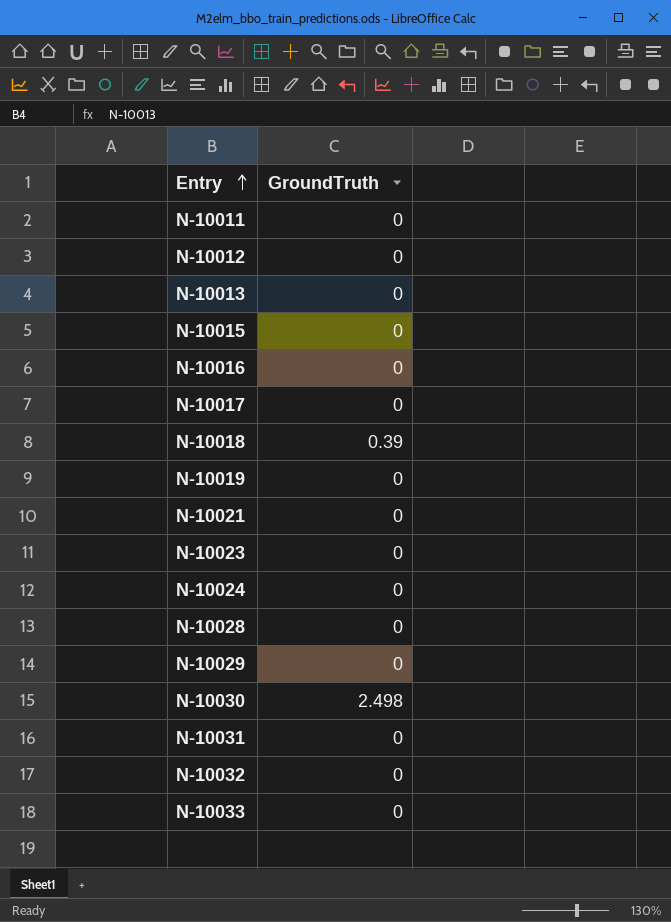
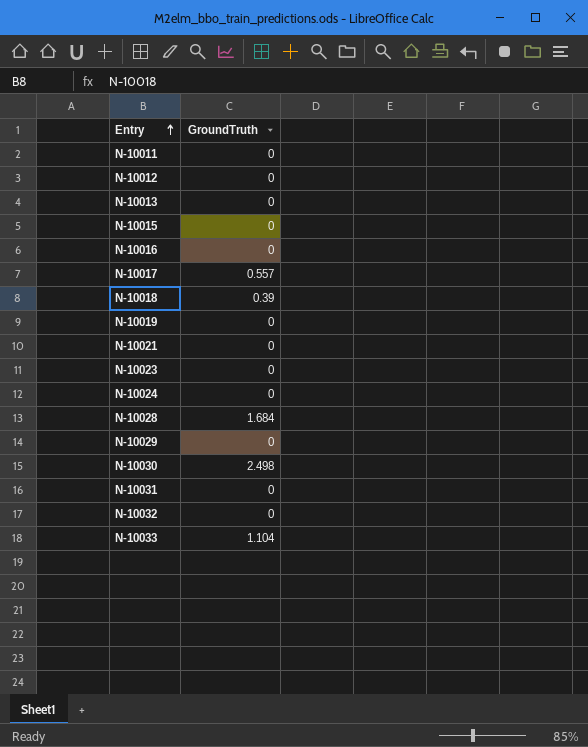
N-10017 | GroundTruth: 0 -> 0.557
N-10028 | GroundTruth: 0 -> 1.684
N-10033 | GroundTruth: 0 -> 1.104

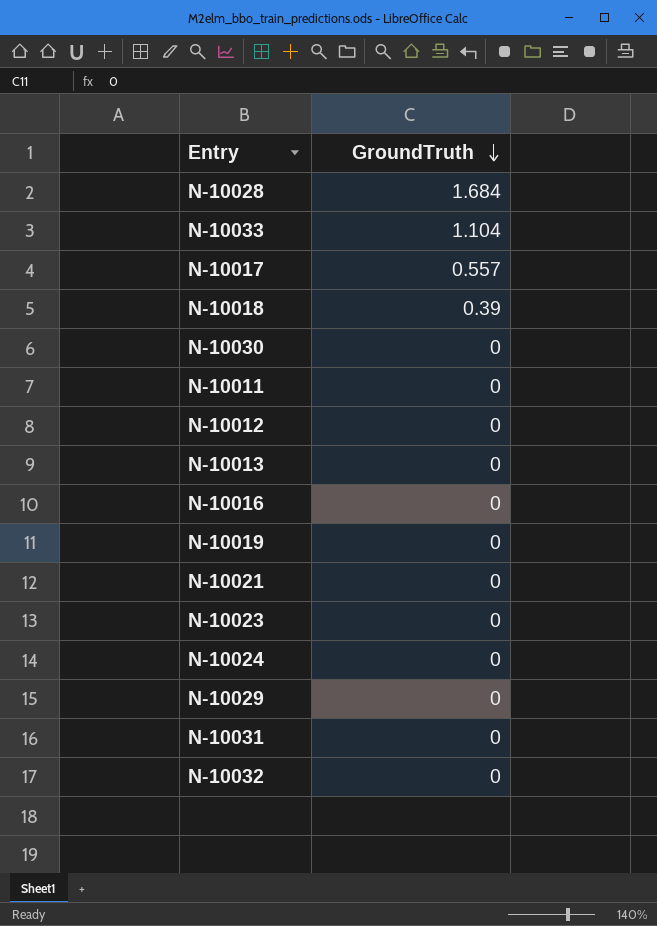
row order: Entry ascending -> GroundTruth descending
row N-10015: 0 -> none
N-10030 | GroundTruth: 2.498 -> 0

